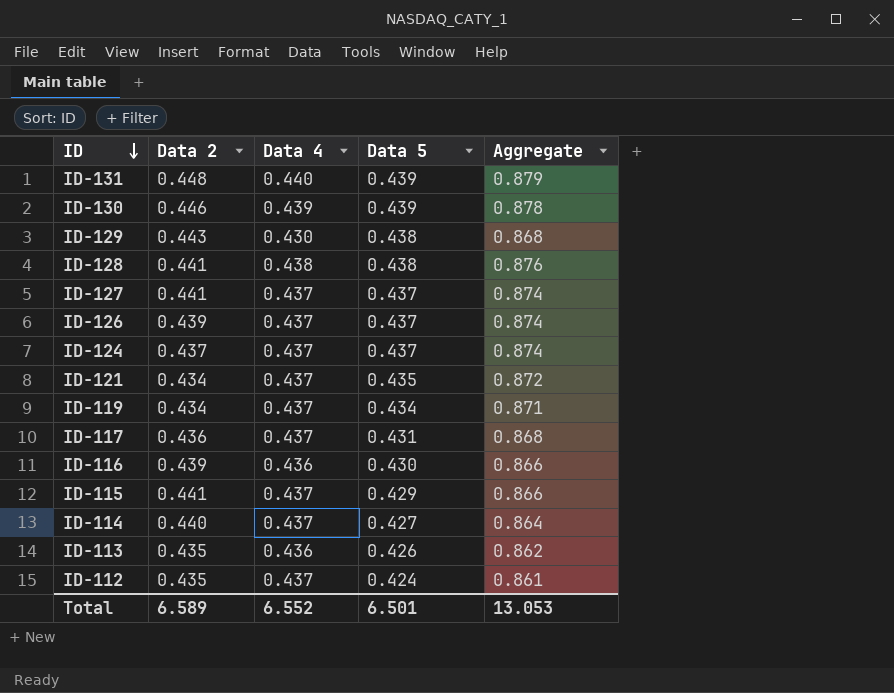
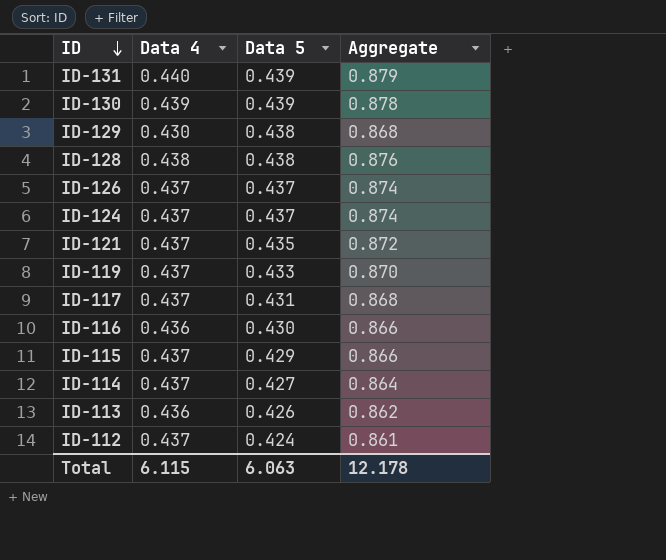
column Data 2 | position: 2 -> none
row ID-127: 0.441 | 0.437 | 0.437 | 0.874 -> none
ID-119 | Data 5: 0.434 -> 0.433
ID-119 | Aggregate: 0.871 -> 0.870
Total | Data 4: 6.552 -> 6.115
Total | Data 5: 6.501 -> 6.063
Total | Aggregate: 13.053 -> 12.178

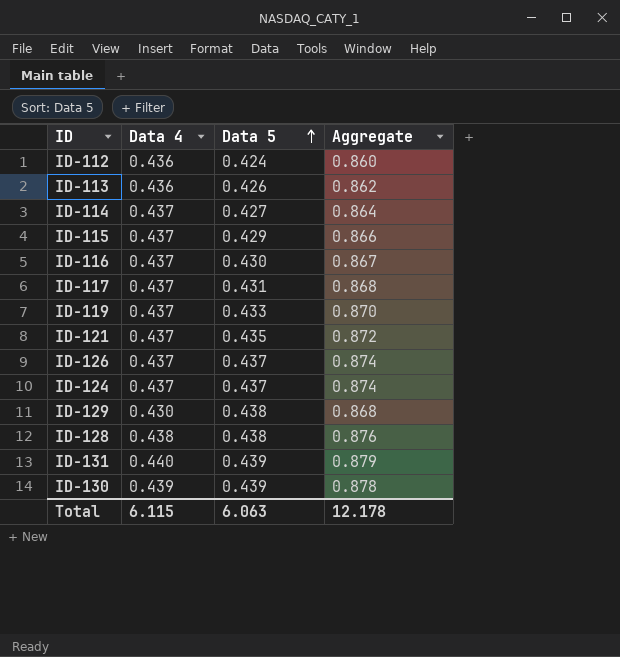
row order: ID descending -> Data 5 ascending
ID-112 | Data 4: 0.437 -> 0.436
ID-112 | Aggregate: 0.861 -> 0.860
ID-116 | Data 4: 0.436 -> 0.437
ID-116 | Aggregate: 0.866 -> 0.867

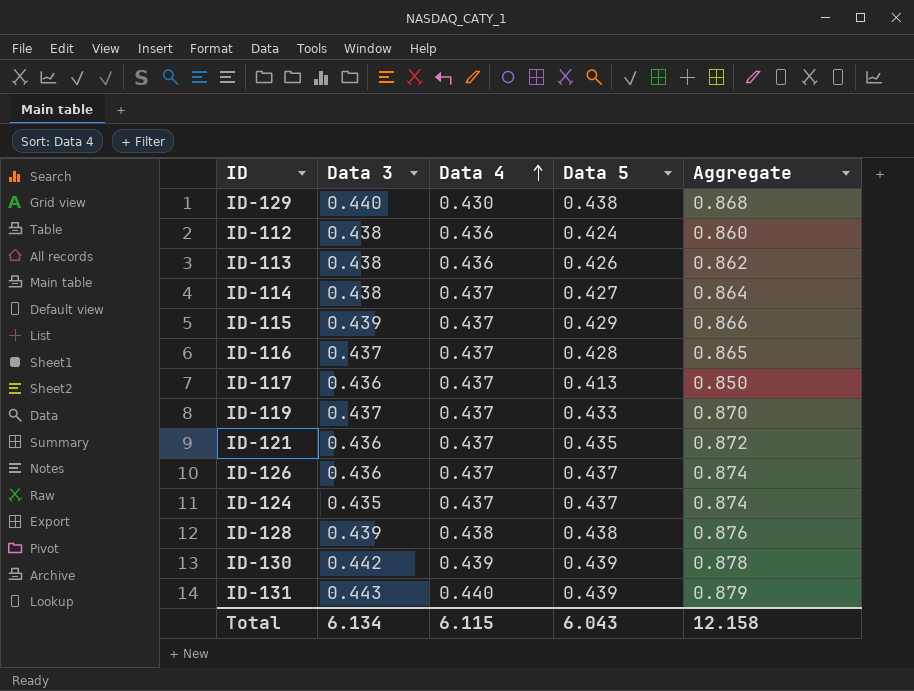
row order: Data 5 ascending -> Data 4 ascending
column Data 3 | position: none -> 2
ID-116 | Data 5: 0.430 -> 0.428
ID-116 | Aggregate: 0.867 -> 0.865
ID-117 | Data 5: 0.431 -> 0.413
ID-117 | Aggregate: 0.868 -> 0.850
Total | Data 5: 6.063 -> 6.043
Total | Aggregate: 12.178 -> 12.158

